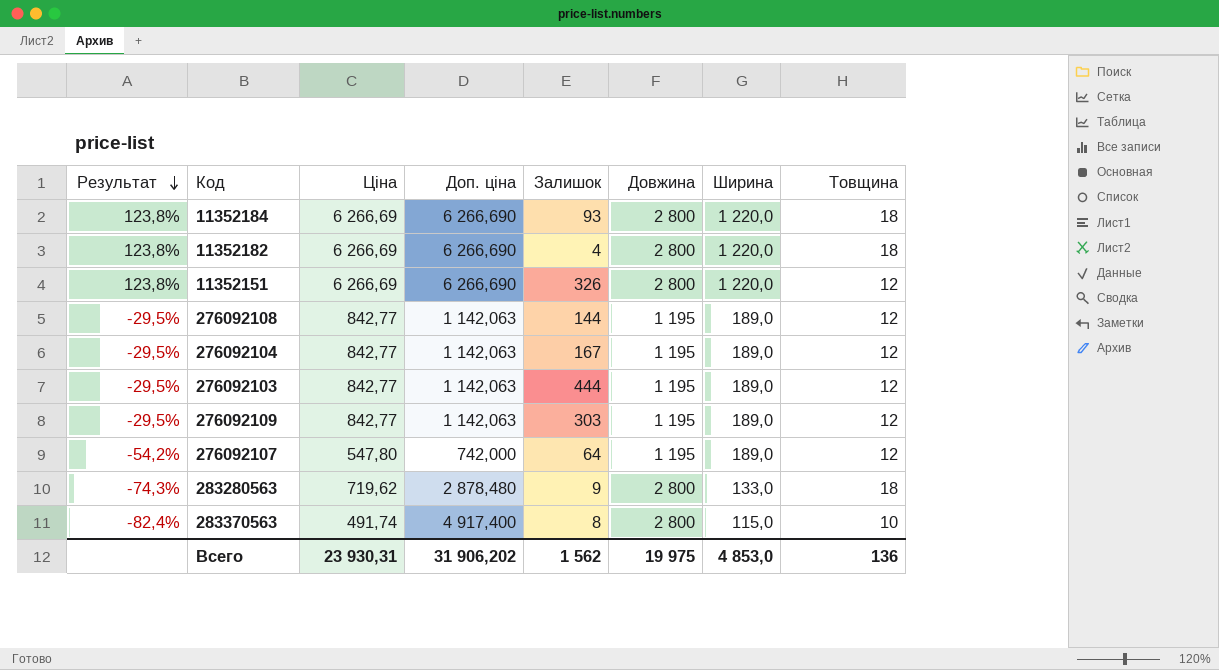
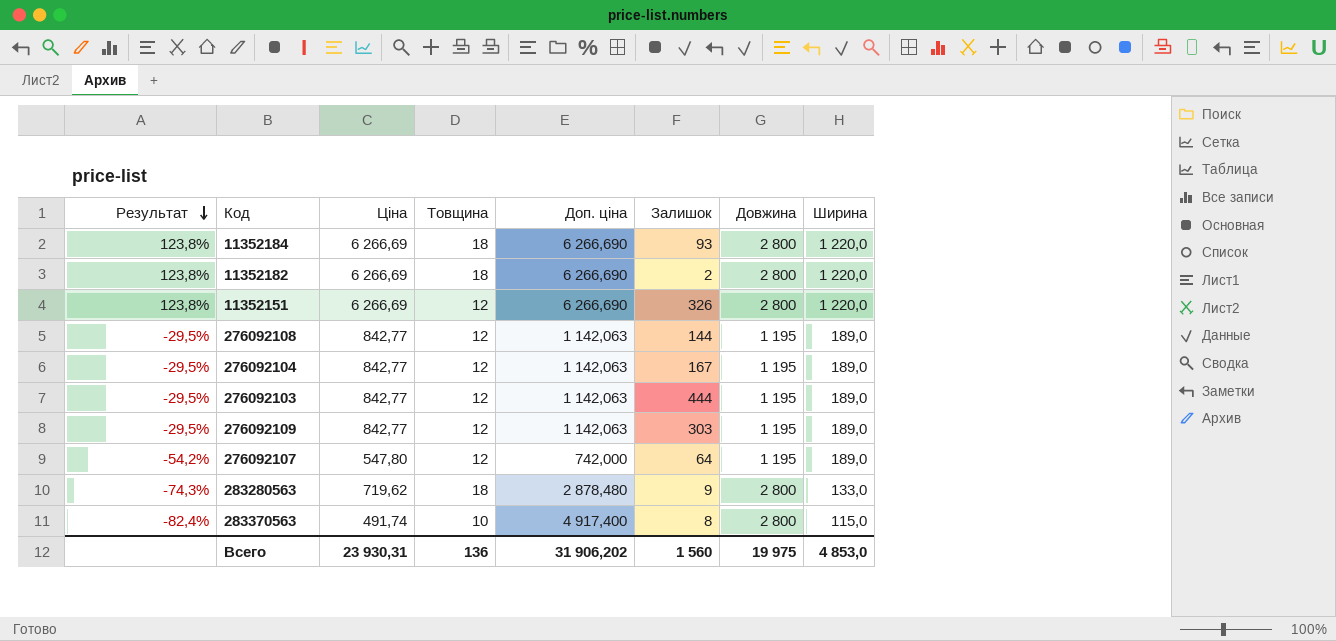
column Товщина | position: 8 -> 4
11352182 | Залишок: 4 -> 2
Всего | Залишок: 1 562 -> 1 560

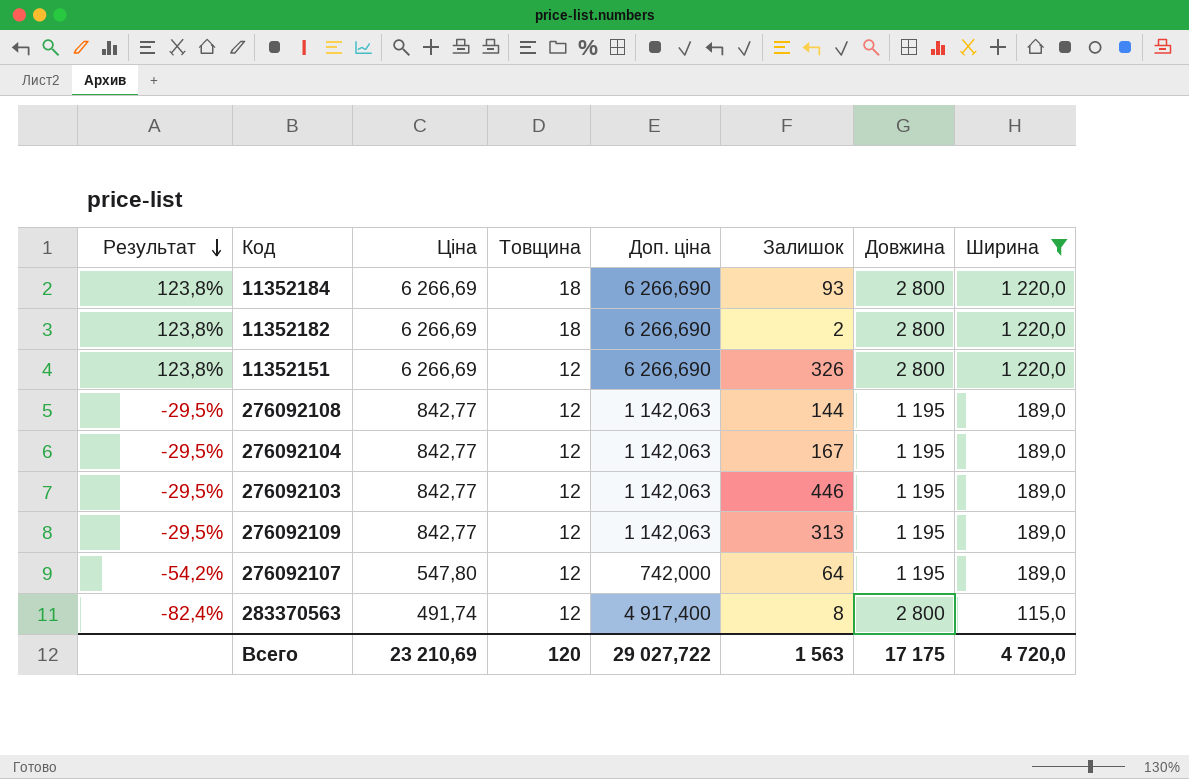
filter: none -> Ширина != 133,0
276092103 | Залишок: 444 -> 446
276092109 | Залишок: 303 -> 313
283370563 | Товщина: 10 -> 12
Всего | Ціна: 23 930,31 -> 23 210,69
Всего | Товщина: 136 -> 120
Всего | Доп. ціна: 31 906,202 -> 29 027,722
Всего | Залишок: 1 560 -> 1 563
Всего | Довжина: 19 975 -> 17 175
Всего | Ширина: 4 853,0 -> 4 720,0

